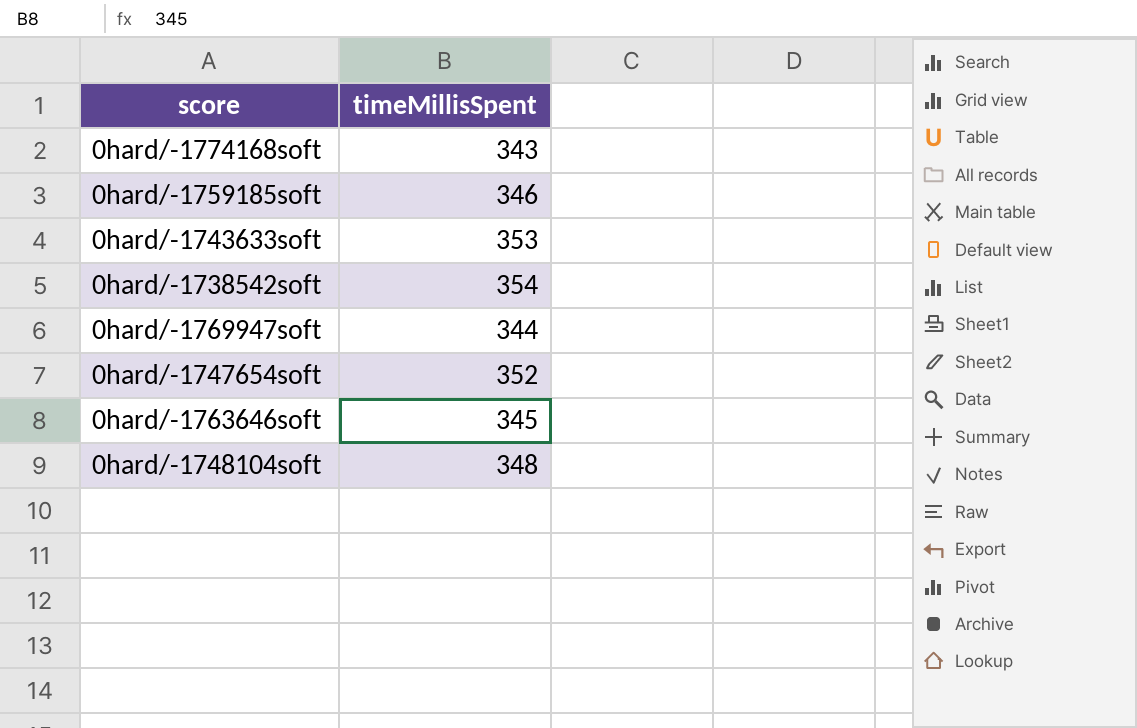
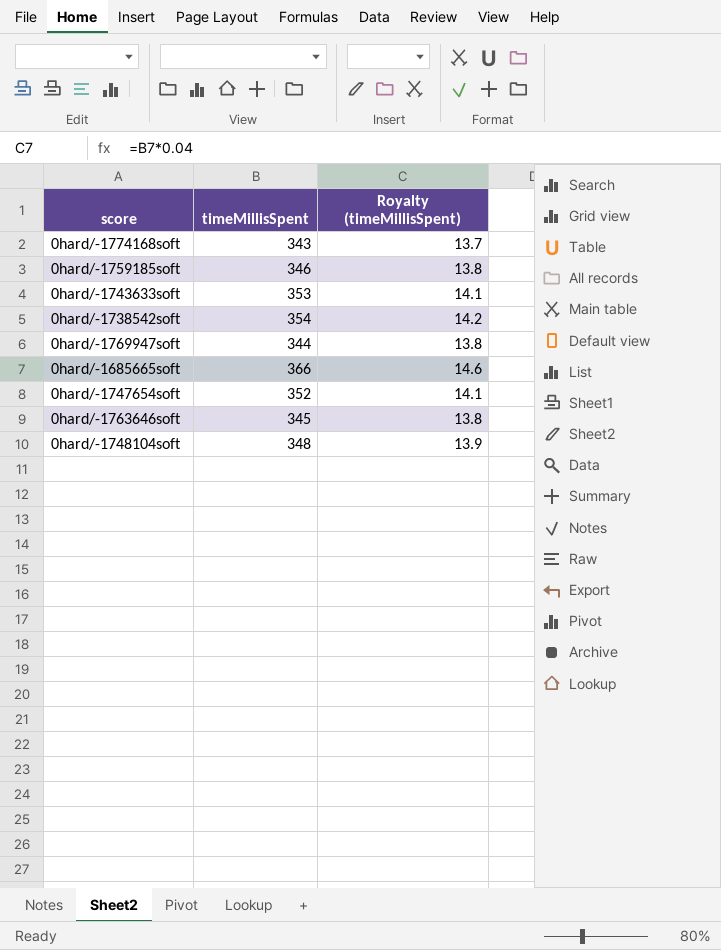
column Royalty (timeMillisSpent) | formula: none -> [timeMillisSpent] * 0.04
row 0hard/-1685665soft: none -> 366 | 14.6

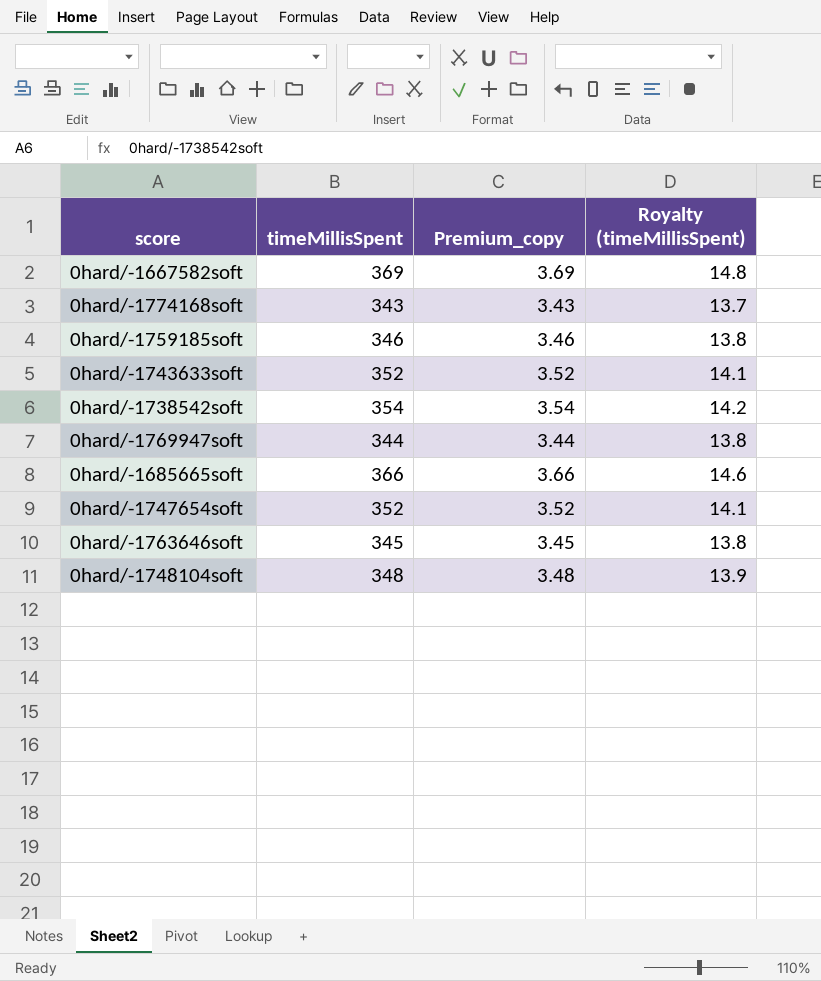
column Premium_copy | formula: none -> [timeMillisSpent] * 0.01
row 0hard/-1667582soft: none -> 369 | 3.69 | 14.8
0hard/-1743633soft | timeMillisSpent: 353 -> 352

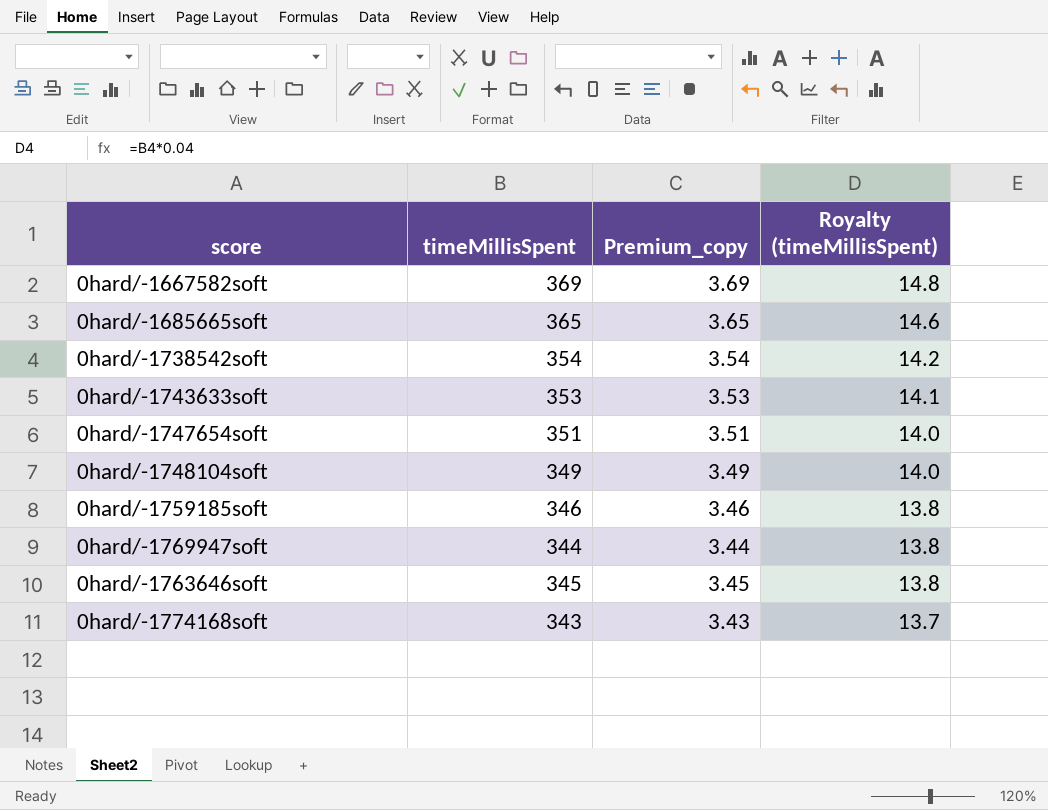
row order: none -> Royalty (timeMillisSpent) descending
0hard/-1685665soft | timeMillisSpent: 366 -> 365
0hard/-1685665soft | Premium_copy: 3.66 -> 3.65
0hard/-1743633soft | timeMillisSpent: 352 -> 353
0hard/-1743633soft | Premium_copy: 3.52 -> 3.53
0hard/-1747654soft | timeMillisSpent: 352 -> 351
0hard/-1747654soft | Premium_copy: 3.52 -> 3.51
0hard/-1747654soft | Royalty (timeMillisSpent): 14.1 -> 14.0
0hard/-1748104soft | timeMillisSpent: 348 -> 349
0hard/-1748104soft | Premium_copy: 3.48 -> 3.49
0hard/-1748104soft | Royalty (timeMillisSpent): 13.9 -> 14.0

